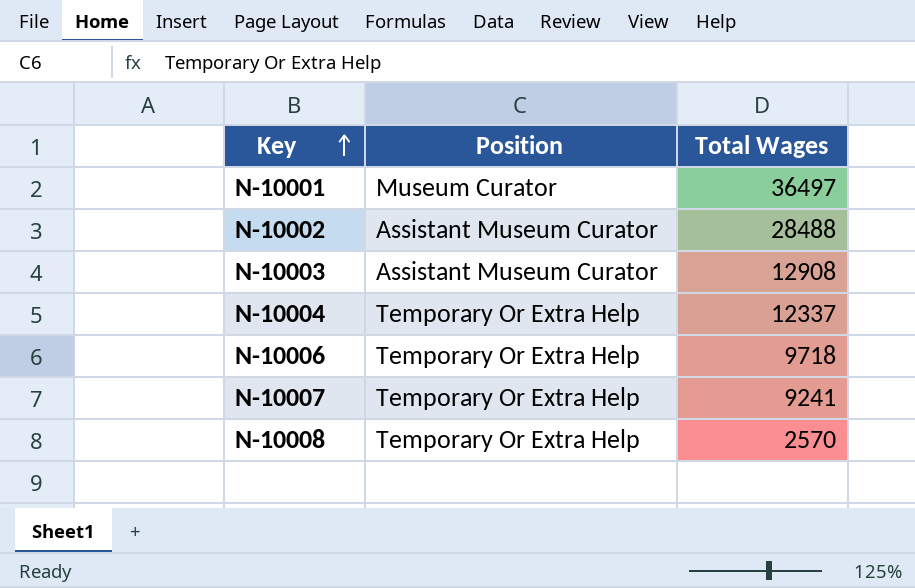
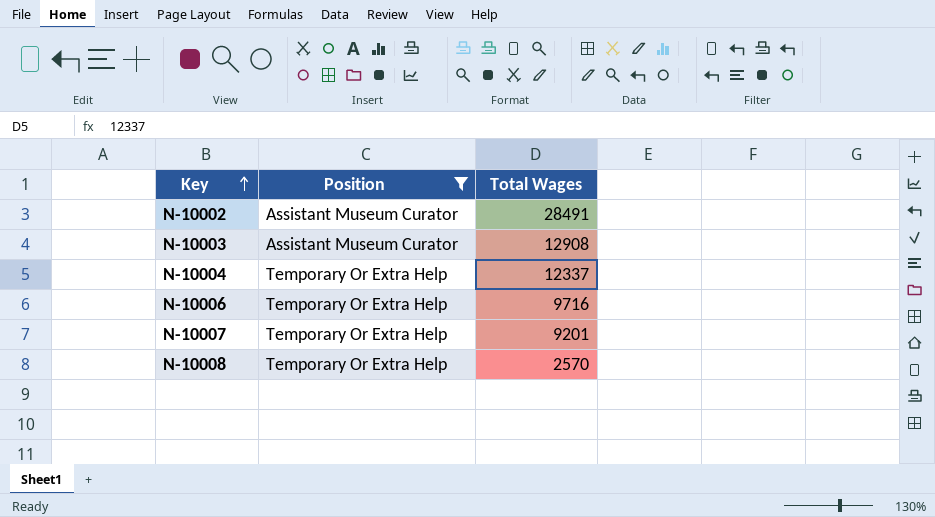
filter: none -> Position != Museum Curator
N-10002 | Total Wages: 28488 -> 28491
N-10006 | Total Wages: 9718 -> 9716
N-10007 | Total Wages: 9241 -> 9201

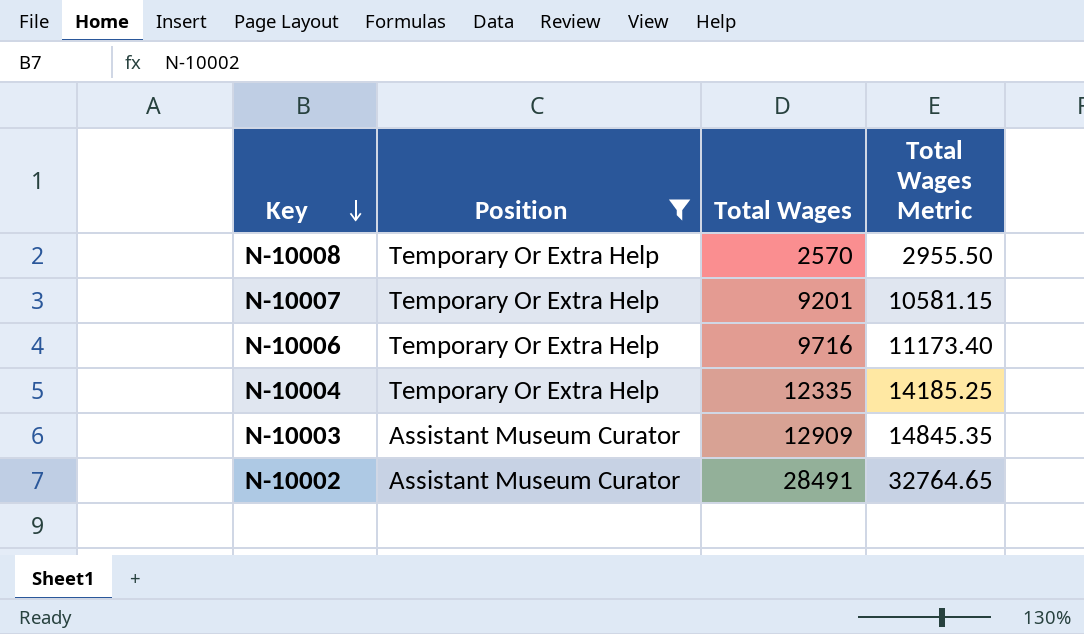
row order: Key ascending -> Key descending
column Total Wages Metric | formula: none -> [Total Wages] * 1.15
N-10004 | Total Wages: 12337 -> 12335
N-10003 | Total Wages: 12908 -> 12909

